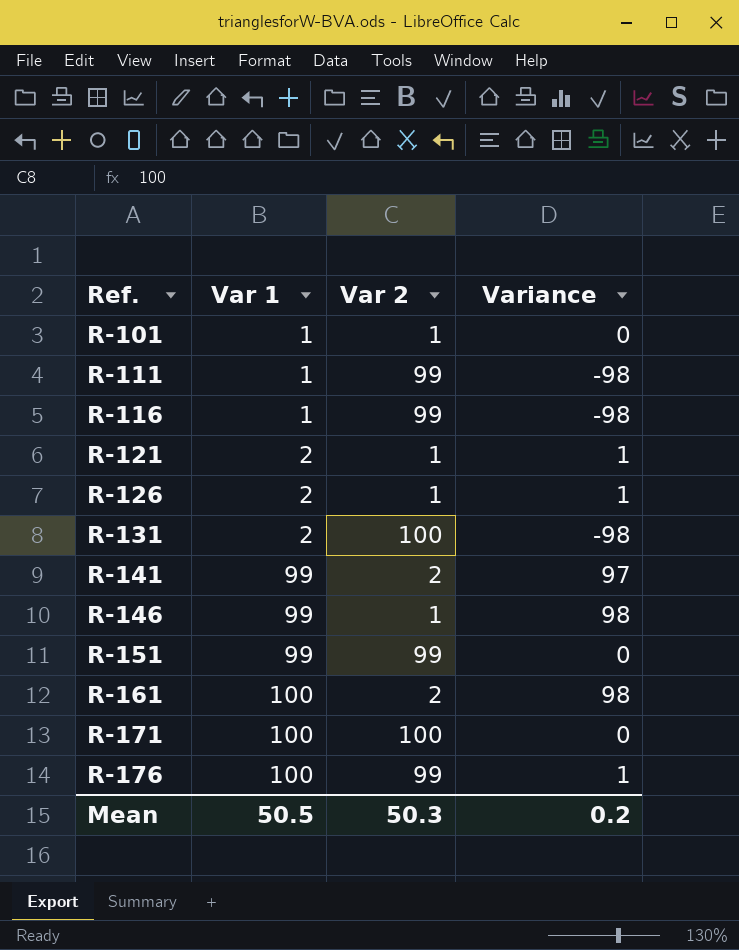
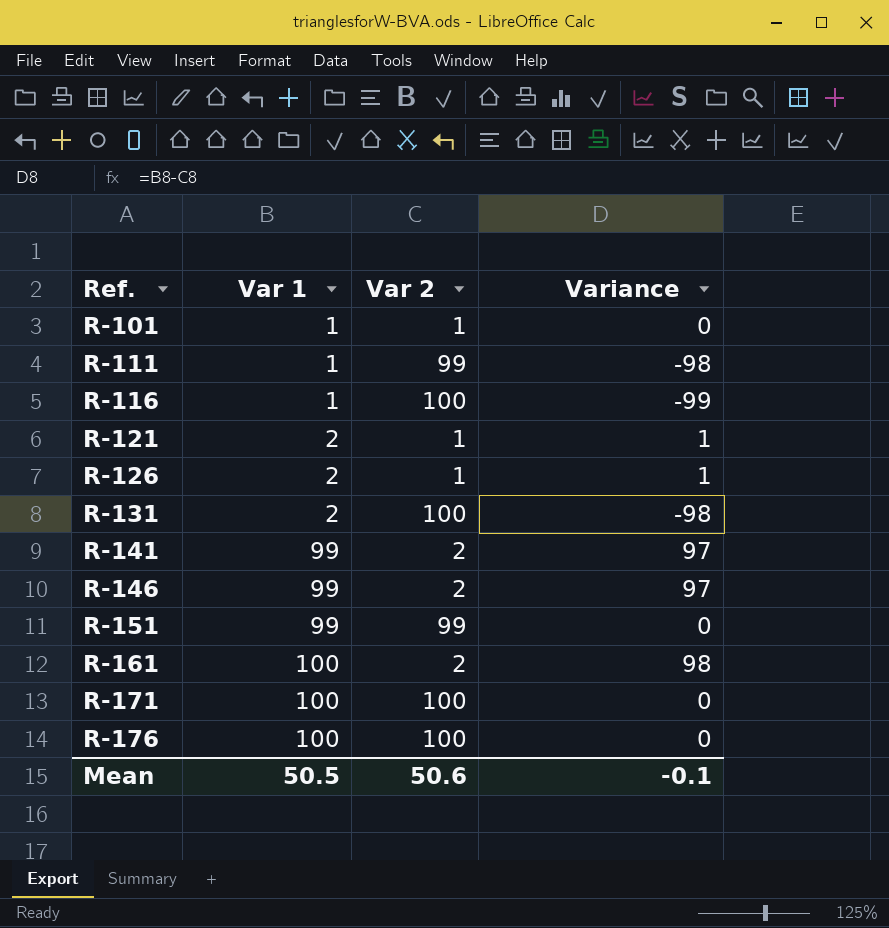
R-116 | Var 2: 99 -> 100
R-116 | Variance: -98 -> -99
R-146 | Var 2: 1 -> 2
R-146 | Variance: 98 -> 97
R-176 | Var 2: 99 -> 100
R-176 | Variance: 1 -> 0
Mean | Var 2: 50.3 -> 50.6
Mean | Variance: 0.2 -> -0.1

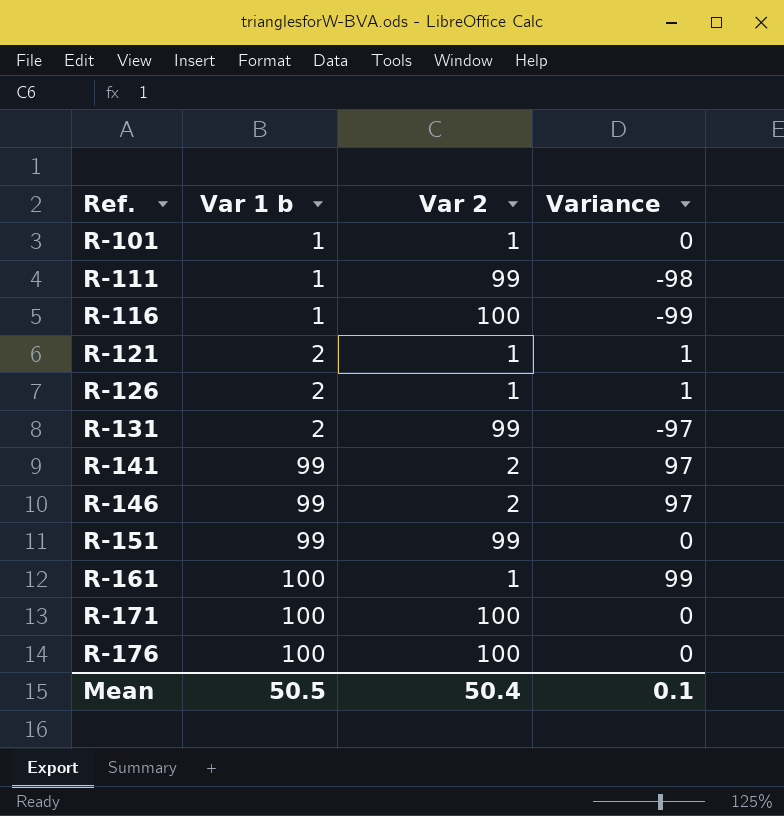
column name: Var 1 -> Var 1 b
R-131 | Var 2: 100 -> 99
R-131 | Variance: -98 -> -97
R-161 | Var 2: 2 -> 1
R-161 | Variance: 98 -> 99
Mean | Var 2: 50.6 -> 50.4
Mean | Variance: -0.1 -> 0.1

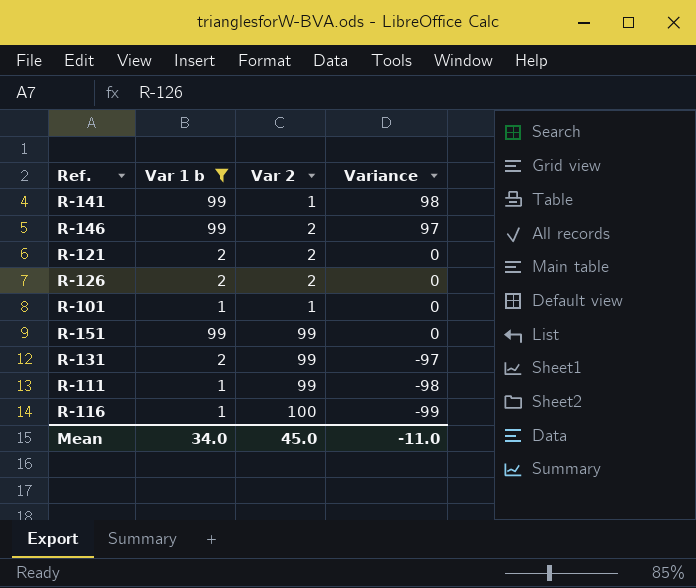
filter: none -> Var 1 b != 100
row order: Ref. ascending -> Variance descending
R-141 | Var 2: 2 -> 1
R-141 | Variance: 97 -> 98
R-121 | Var 2: 1 -> 2
R-121 | Variance: 1 -> 0
R-126 | Var 2: 1 -> 2
R-126 | Variance: 1 -> 0
Mean | Var 1 b: 50.5 -> 34.0
Mean | Var 2: 50.4 -> 45.0
Mean | Variance: 0.1 -> -11.0

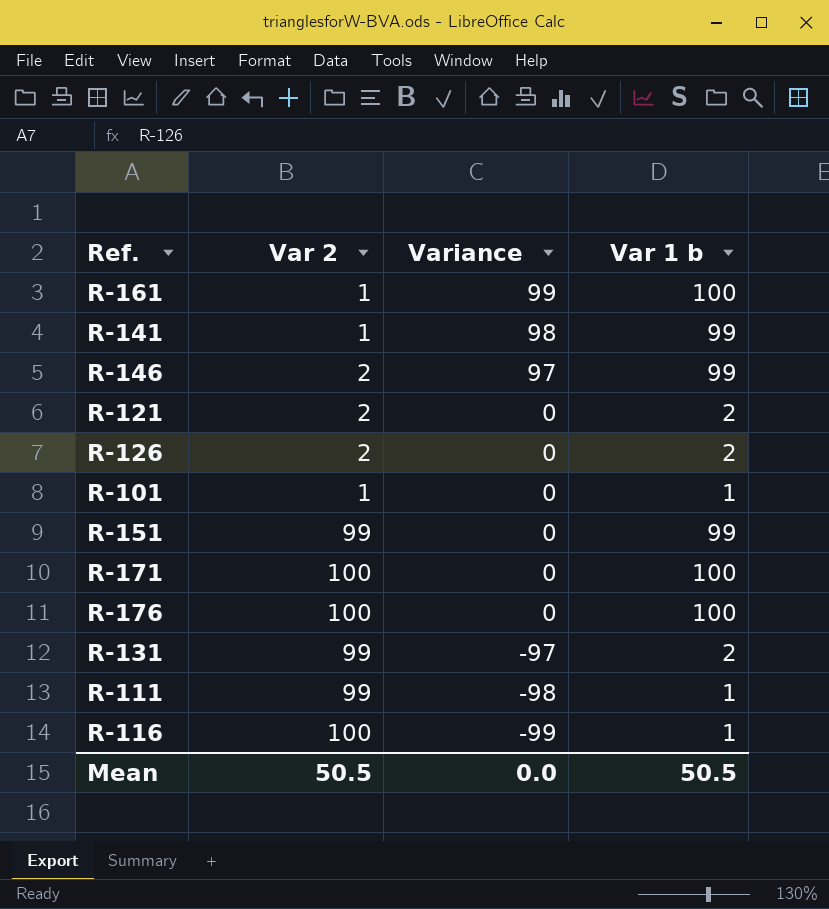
filter: Var 1 b != 100 -> none
column Var 1 b | position: 2 -> 4
Mean | Var 2: 45.0 -> 50.5
Mean | Variance: -11.0 -> 0.0
Mean | Var 1 b: 34.0 -> 50.5

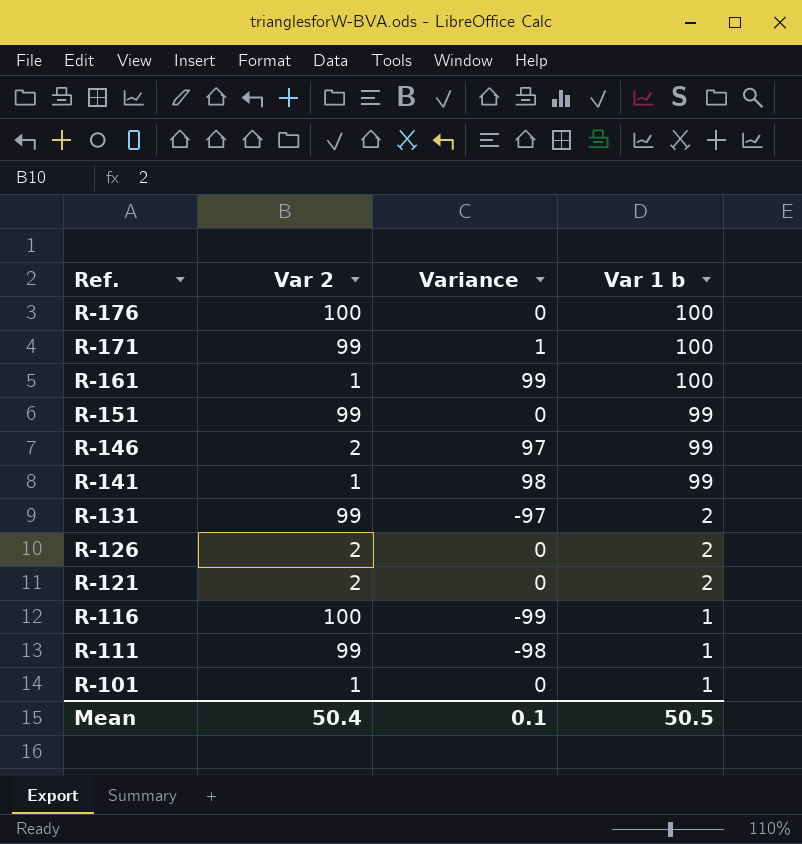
row order: Variance descending -> Ref. descending
R-171 | Var 2: 100 -> 99
R-171 | Variance: 0 -> 1
Mean | Var 2: 50.5 -> 50.4
Mean | Variance: 0.0 -> 0.1

